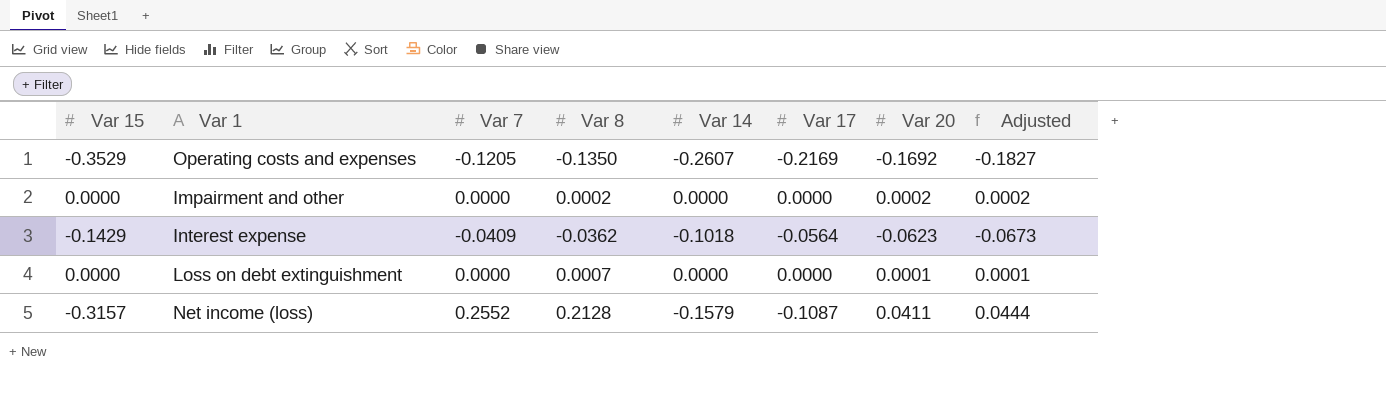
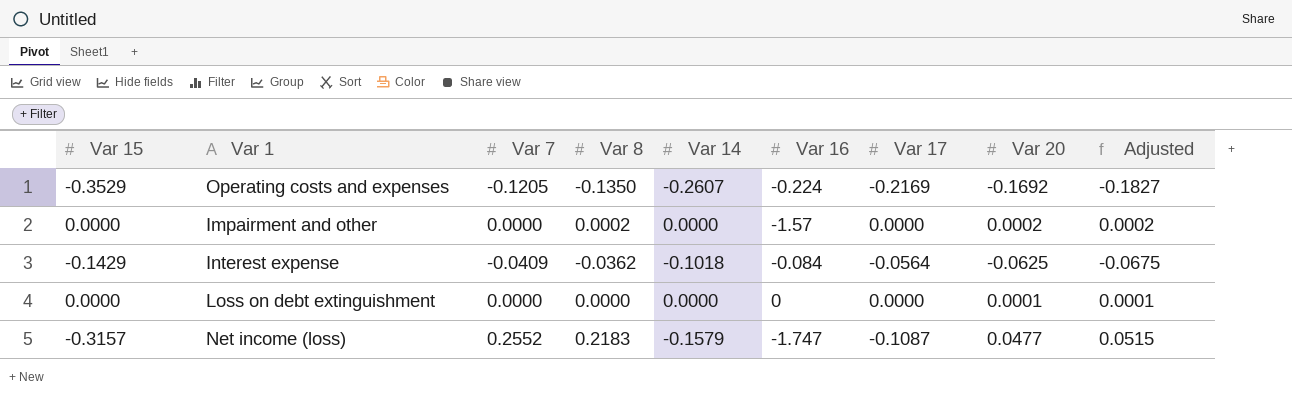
column Var 16 | position: none -> 6
Interest expense | Var 20: -0.0623 -> -0.0625
Interest expense | Adjusted: -0.0673 -> -0.0675
Loss on debt extinguishment | Var 8: 0.0007 -> 0.0000
Net income (loss) | Var 8: 0.2128 -> 0.2183
Net income (loss) | Var 20: 0.0411 -> 0.0477
Net income (loss) | Adjusted: 0.0444 -> 0.0515

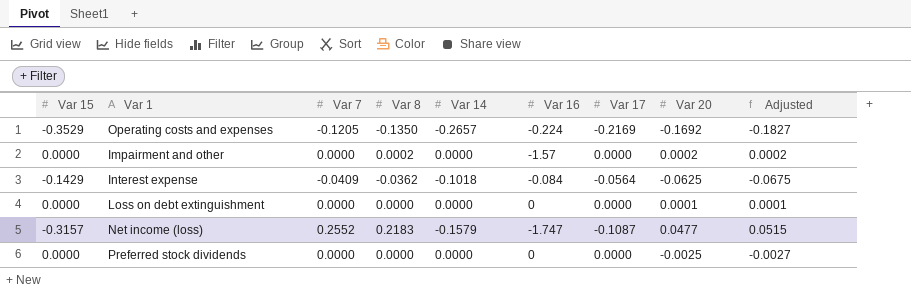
Operating costs and expenses | Var 14: -0.2607 -> -0.2657
row Preferred stock dividends: none -> 0.0000 | 0.0000 | 0.0000 | 0.0000 | 0 | 0.0000 | -0.0025 | -0.0027

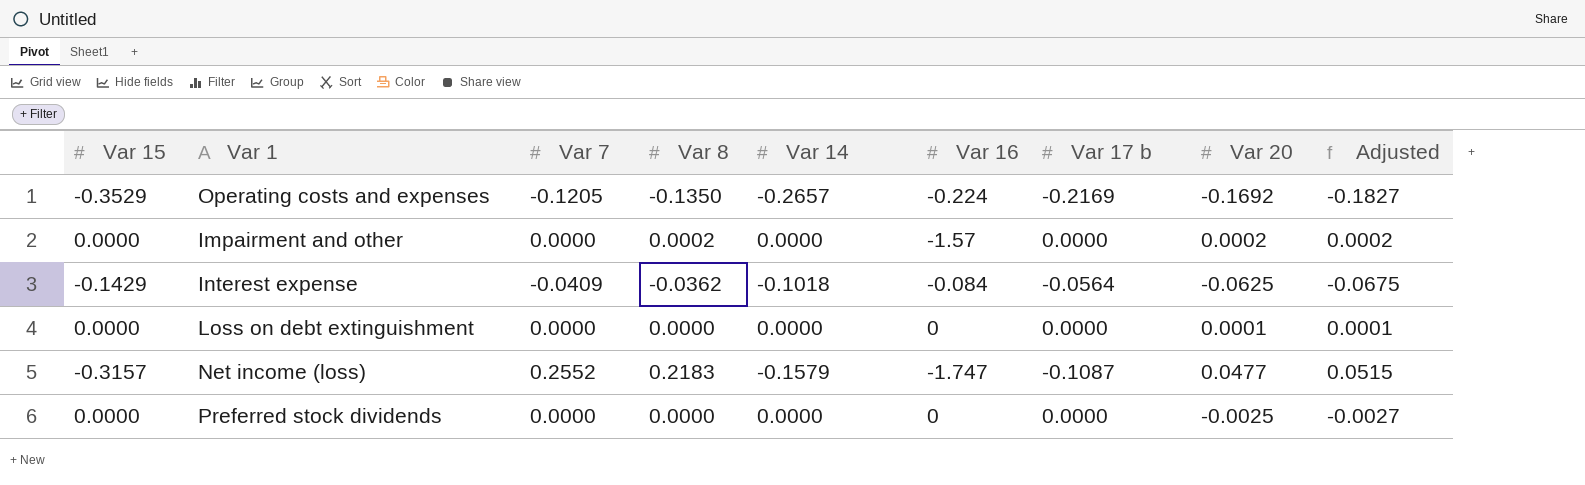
column name: Var 17 -> Var 17 b

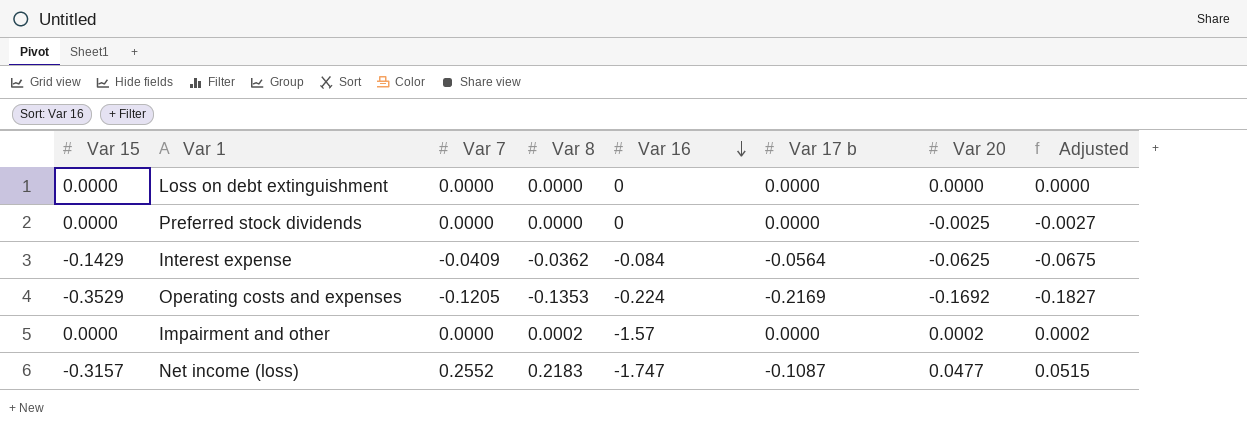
row order: none -> Var 16 descending
column Var 14 | position: 5 -> none
Loss on debt extinguishment | Var 20: 0.0001 -> 0.0000
Loss on debt extinguishment | Adjusted: 0.0001 -> 0.0000
Operating costs and expenses | Var 8: -0.1350 -> -0.1353

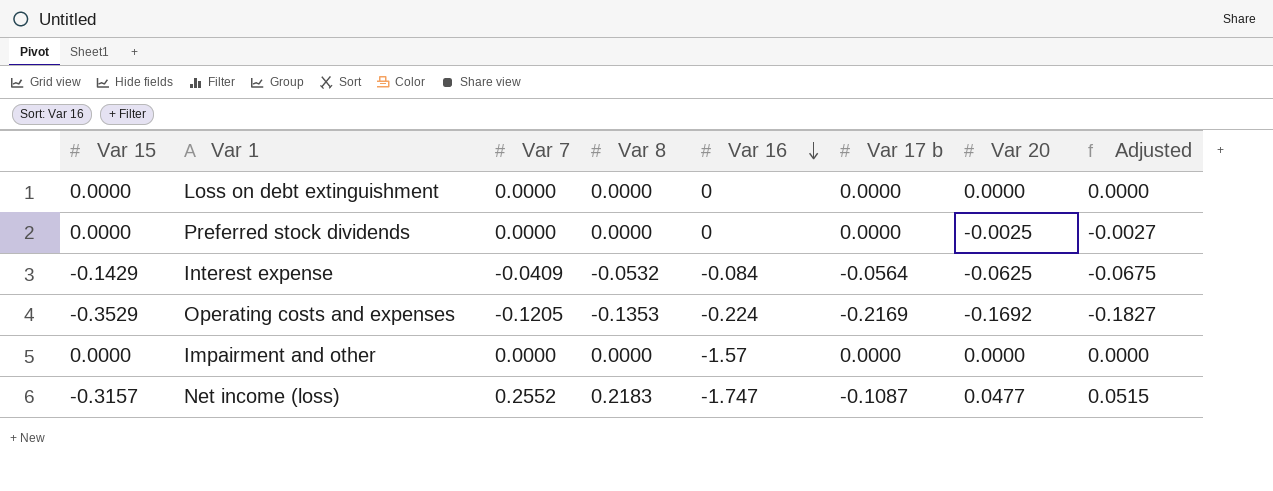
Interest expense | Var 8: -0.0362 -> -0.0532
Impairment and other | Var 8: 0.0002 -> 0.0000
Impairment and other | Var 20: 0.0002 -> 0.0000
Impairment and other | Adjusted: 0.0002 -> 0.0000

